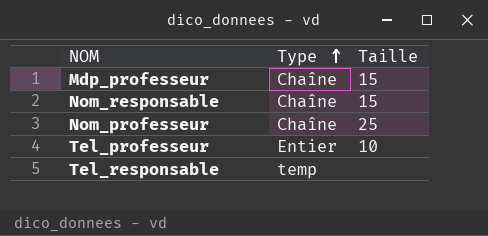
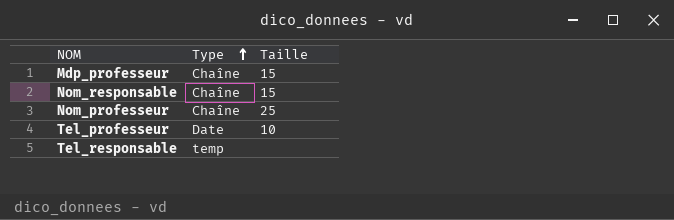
Tel_professeur | Type: Entier -> Date

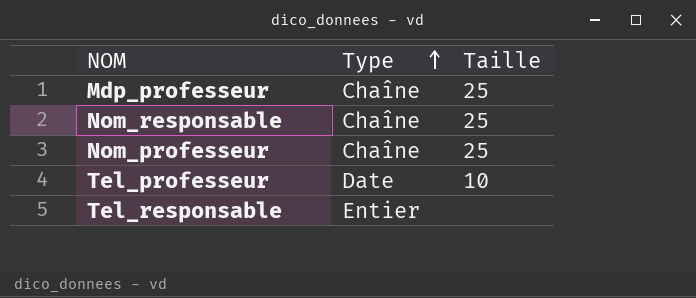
Mdp_professeur | Taille: 15 -> 25
Nom_responsable | Taille: 15 -> 25
Tel_responsable | Type: temp -> Entier

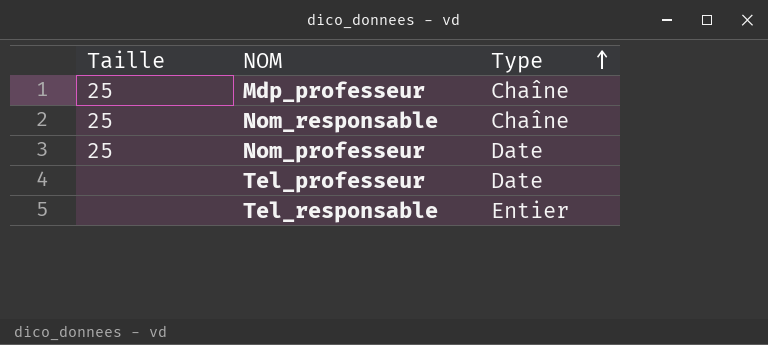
column Taille | position: 3 -> 1
Nom_professeur | Type: Chaîne -> Date
Tel_professeur | Taille: 10 -> none

